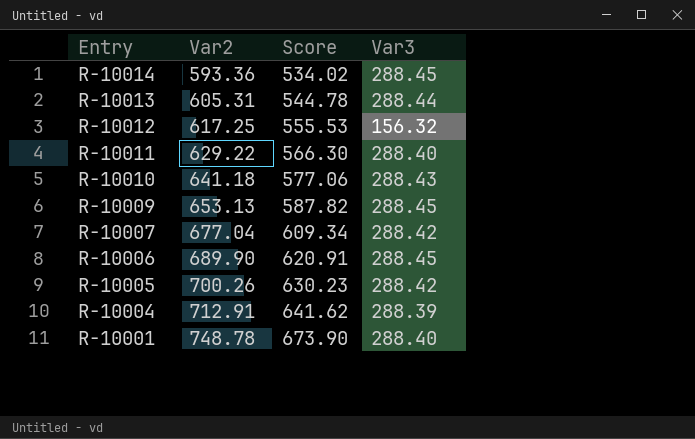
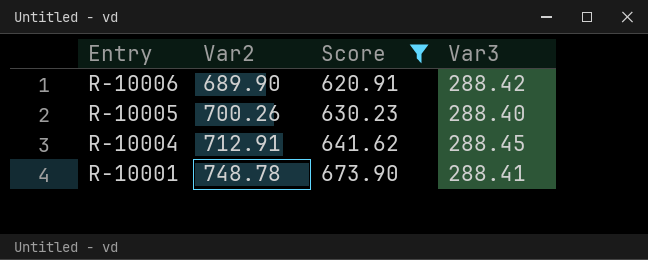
filter: none -> Score >= 620.91
R-10006 | Var3: 288.45 -> 288.42
R-10005 | Var3: 288.42 -> 288.40
R-10004 | Var3: 288.39 -> 288.45
R-10001 | Var3: 288.40 -> 288.41

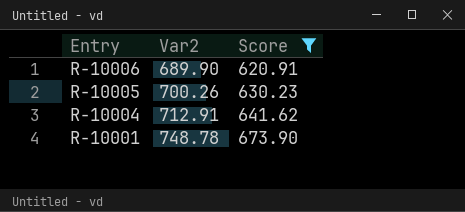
column Var3 | position: 4 -> none

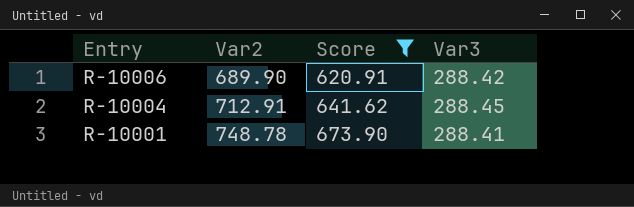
column Var3 | position: none -> 4
row R-10005: 700.26 | 630.23 -> none

